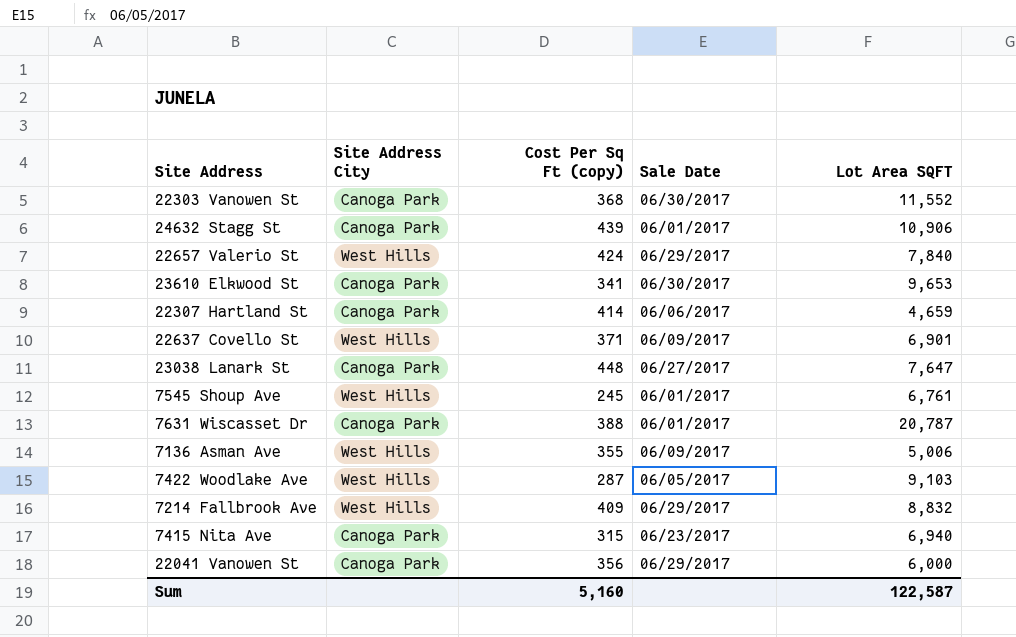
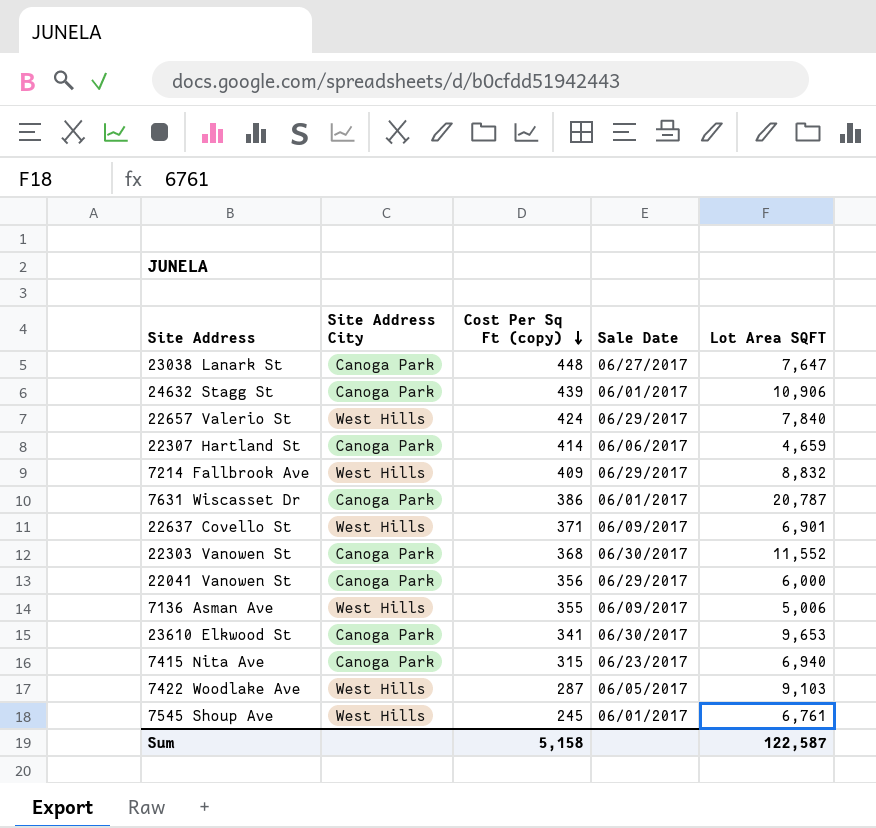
row order: none -> Cost Per Sq Ft (copy) descending
7631 Wiscasset Dr | Cost Per Sq Ft (copy): 388 -> 386
Sum | Cost Per Sq Ft (copy): 5,160 -> 5,158

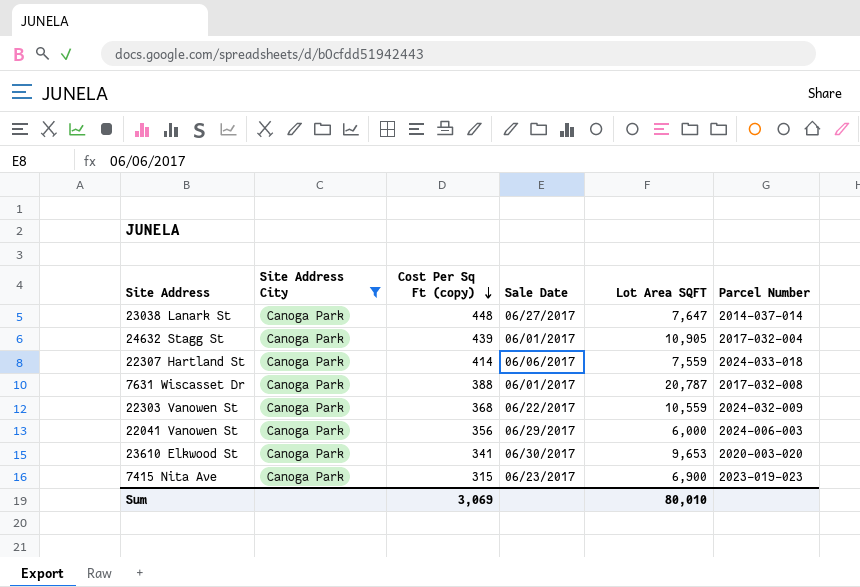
filter: none -> Site Address City = Canoga Park
column Parcel Number | position: none -> 6
24632 Stagg St | Lot Area SQFT: 10,906 -> 10,905
22307 Hartland St | Lot Area SQFT: 4,659 -> 7,559
7631 Wiscasset Dr | Cost Per Sq Ft (copy): 386 -> 388
22303 Vanowen St | Sale Date: 06/30/2017 -> 06/22/2017
22303 Vanowen St | Lot Area SQFT: 11,552 -> 10,559
7415 Nita Ave | Lot Area SQFT: 6,940 -> 6,900
Sum | Cost Per Sq Ft (copy): 5,158 -> 3,069
Sum | Lot Area SQFT: 122,587 -> 80,010

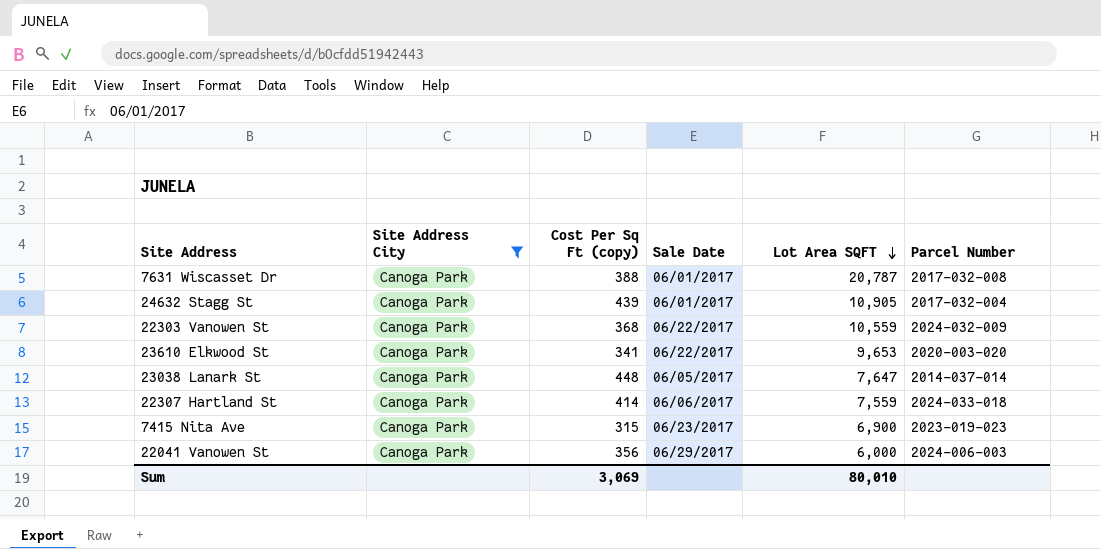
row order: Cost Per Sq Ft (copy) descending -> Lot Area SQFT descending
23610 Elkwood St | Sale Date: 06/30/2017 -> 06/22/2017
23038 Lanark St | Sale Date: 06/27/2017 -> 06/05/2017

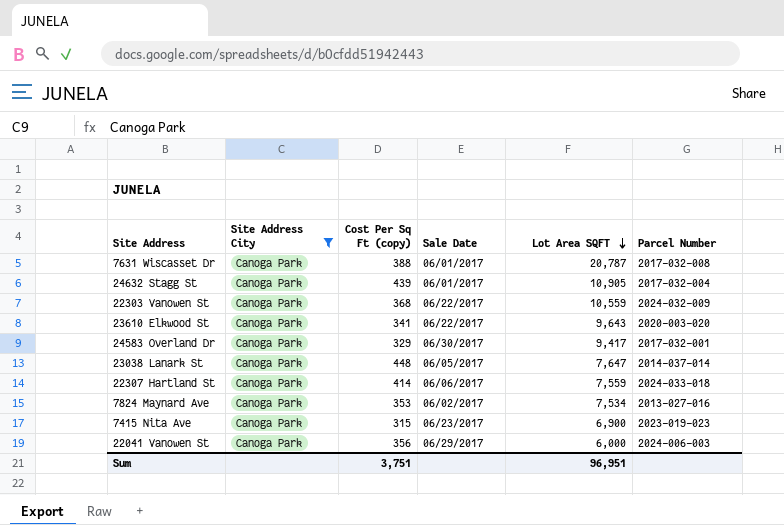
23610 Elkwood St | Lot Area SQFT: 9,653 -> 9,643
row 24583 Overland Dr: none -> Canoga Park | 329 | 06/30/2017 | 9,417 | 2017-032-001
row 7824 Maynard Ave: none -> Canoga Park | 353 | 06/02/2017 | 7,534 | 2013-027-016
Sum | Cost Per Sq Ft (copy): 3,069 -> 3,751
Sum | Lot Area SQFT: 80,010 -> 96,951

